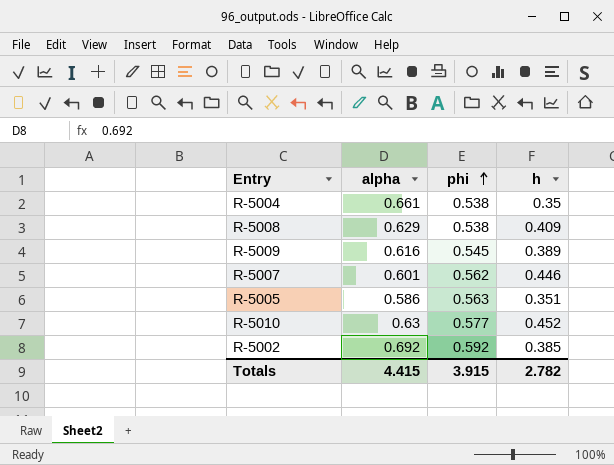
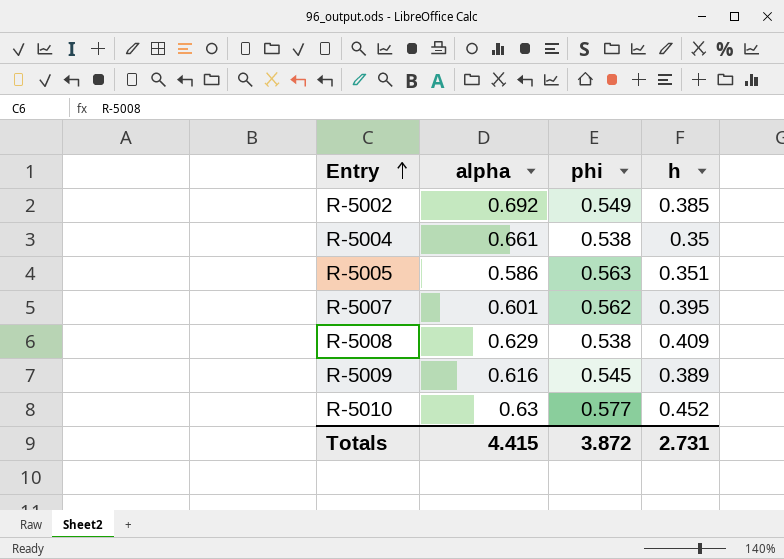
row order: phi ascending -> Entry ascending
R-5002 | phi: 0.592 -> 0.549
R-5007 | h: 0.446 -> 0.395
Totals | phi: 3.915 -> 3.872
Totals | h: 2.782 -> 2.731

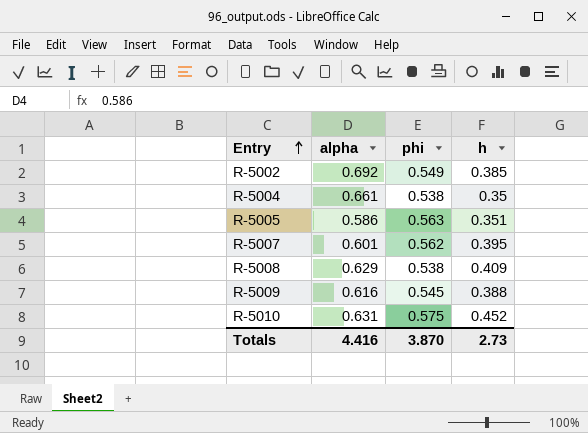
R-5009 | h: 0.389 -> 0.388
R-5010 | alpha: 0.63 -> 0.631
R-5010 | phi: 0.577 -> 0.575
Totals | alpha: 4.415 -> 4.416
Totals | phi: 3.872 -> 3.870
Totals | h: 2.731 -> 2.73

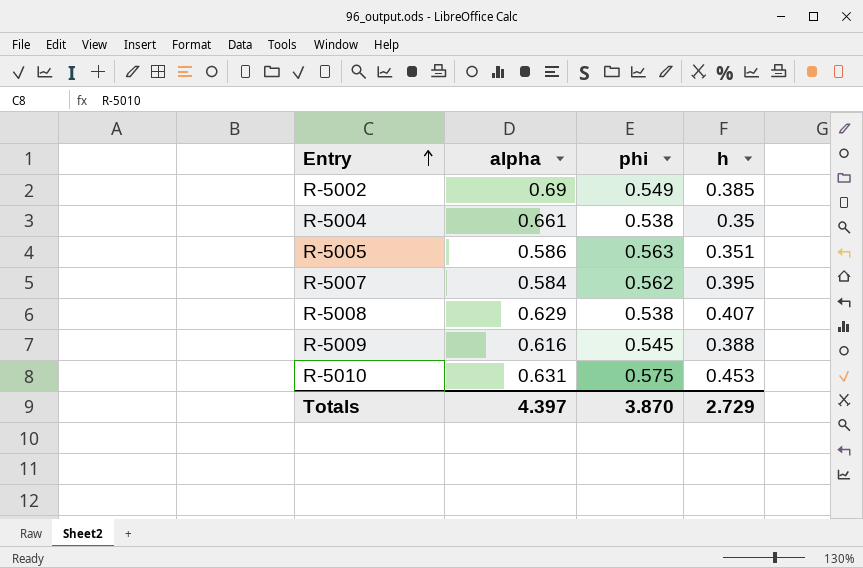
R-5002 | alpha: 0.692 -> 0.69
R-5007 | alpha: 0.601 -> 0.584
R-5008 | h: 0.409 -> 0.407
R-5010 | h: 0.452 -> 0.453
Totals | alpha: 4.416 -> 4.397
Totals | h: 2.73 -> 2.729

